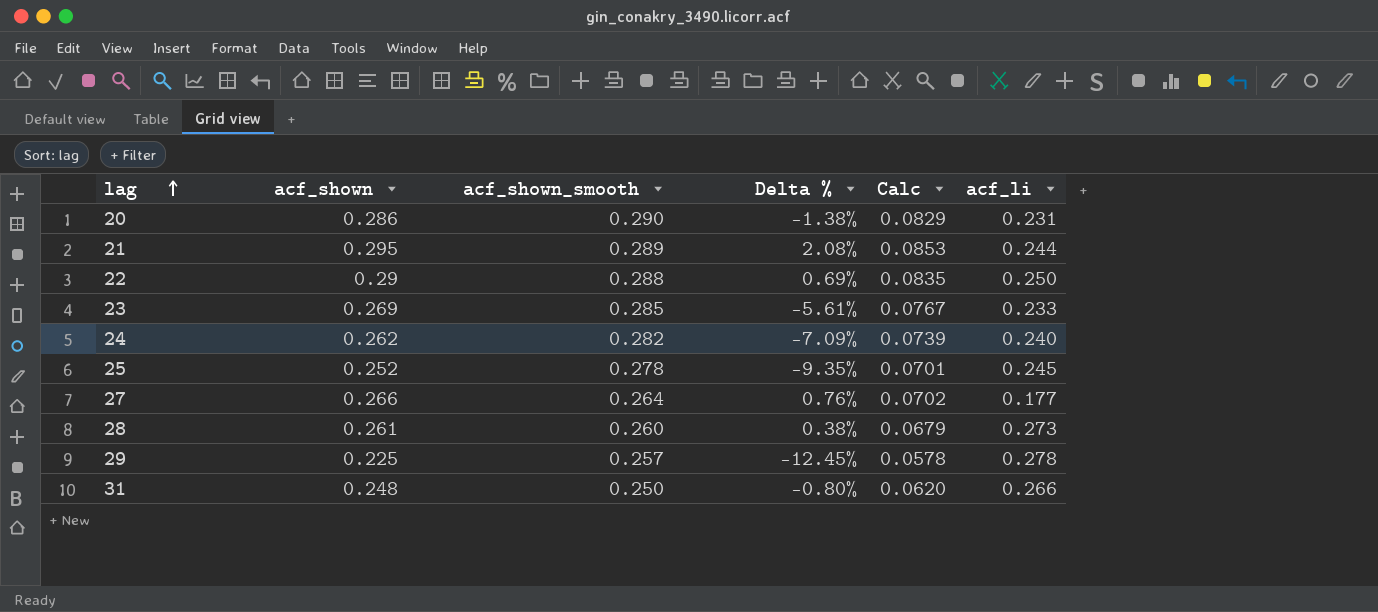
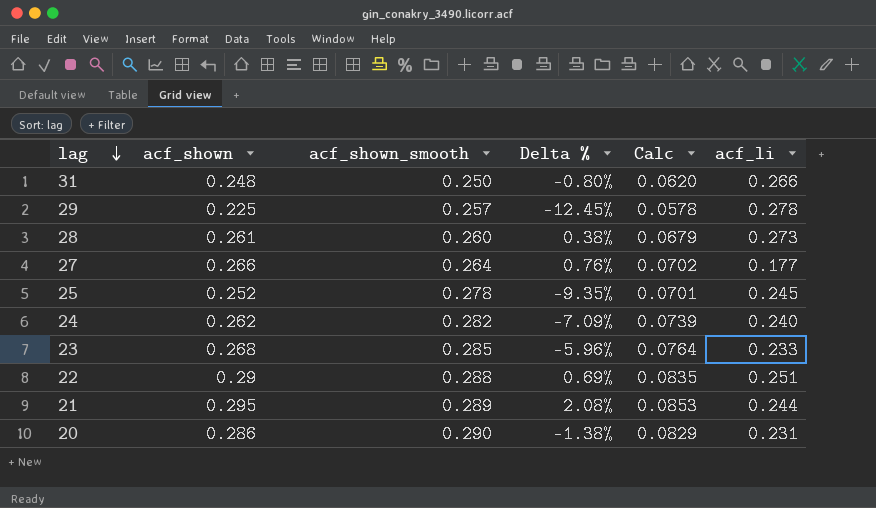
row order: lag ascending -> lag descending
23 | acf_shown: 0.269 -> 0.268
23 | Delta %: -5.61% -> -5.96%
23 | Calc: 0.0767 -> 0.0764
22 | acf_li: 0.250 -> 0.251

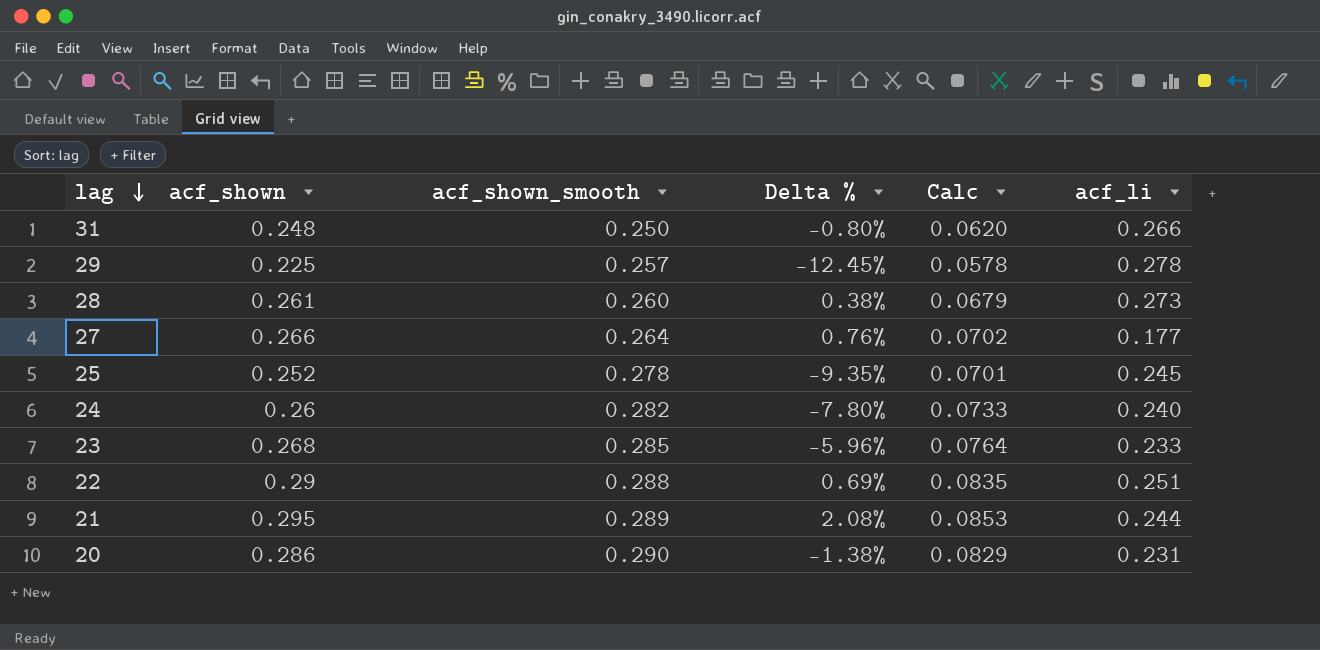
24 | acf_shown: 0.262 -> 0.26
24 | Delta %: -7.09% -> -7.80%
24 | Calc: 0.0739 -> 0.0733

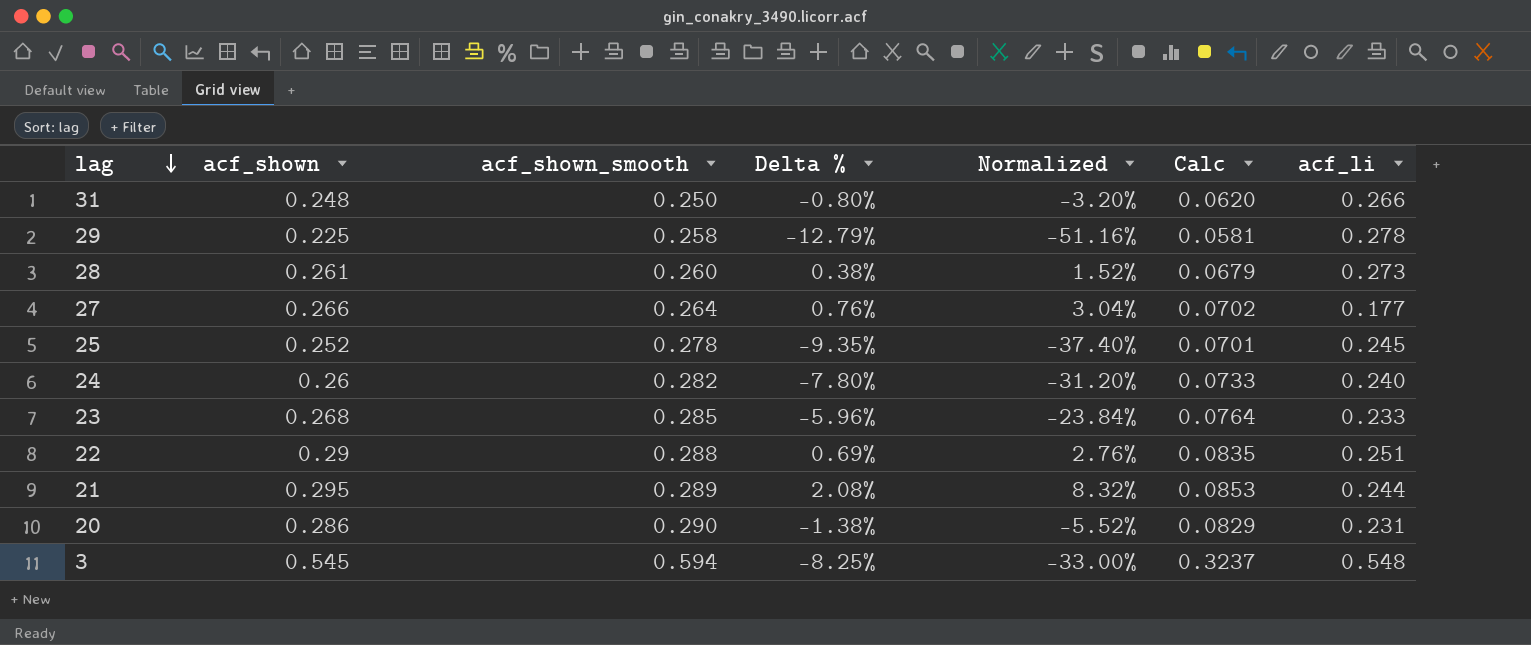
column Normalized | formula: none -> [Delta %] * 4
29 | acf_shown_smooth: 0.257 -> 0.258
29 | Delta %: -12.45% -> -12.79%
29 | Calc: 0.0578 -> 0.0581
row 3: none -> 0.545 | 0.594 | -8.25% | -33.00% | 0.3237 | 0.548

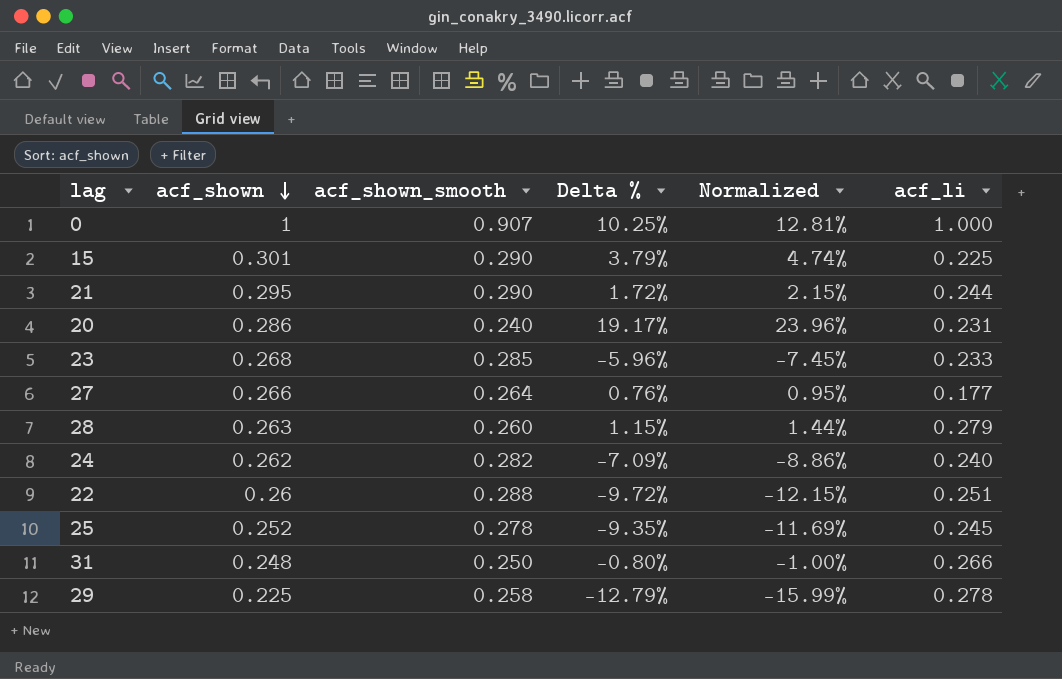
row order: lag descending -> acf_shown descending
column Calc | formula: [acf_shown] * [acf_shown_smooth] -> none
column Normalized | formula: [Delta %] * 4 -> [Delta %] * 1.25
row 3: 0.545 | 0.594 | -8.25% | -33.00% | 0.3237 | 0.548 -> none
row 0: none -> 1 | 0.907 | 10.25% | 12.81% | 1.000
row 15: none -> 0.301 | 0.290 | 3.79% | 4.74% | 0.225
21 | acf_shown_smooth: 0.289 -> 0.290
21 | Delta %: 2.08% -> 1.72%
20 | acf_shown_smooth: 0.290 -> 0.240
20 | Delta %: -1.38% -> 19.17%
28 | acf_shown: 0.261 -> 0.263
28 | Delta %: 0.38% -> 1.15%
28 | acf_li: 0.273 -> 0.279
24 | acf_shown: 0.26 -> 0.262
24 | Delta %: -7.80% -> -7.09%
22 | acf_shown: 0.29 -> 0.26
22 | Delta %: 0.69% -> -9.72%

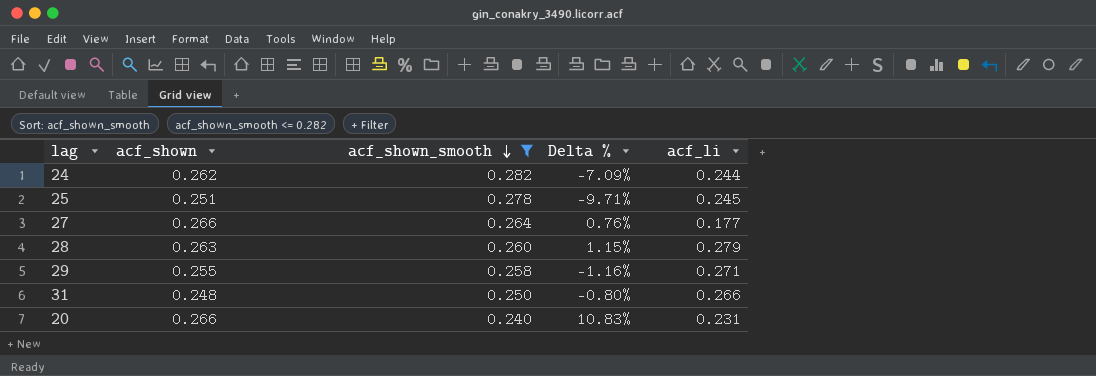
filter: none -> acf_shown_smooth <= 0.282
row order: acf_shown descending -> acf_shown_smooth descending
column Normalized | formula: [Delta %] * 1.25 -> none
24 | acf_li: 0.240 -> 0.244
25 | acf_shown: 0.252 -> 0.251
25 | Delta %: -9.35% -> -9.71%
29 | acf_shown: 0.225 -> 0.255
29 | Delta %: -12.79% -> -1.16%
29 | acf_li: 0.278 -> 0.271
20 | acf_shown: 0.286 -> 0.266
20 | Delta %: 19.17% -> 10.83%

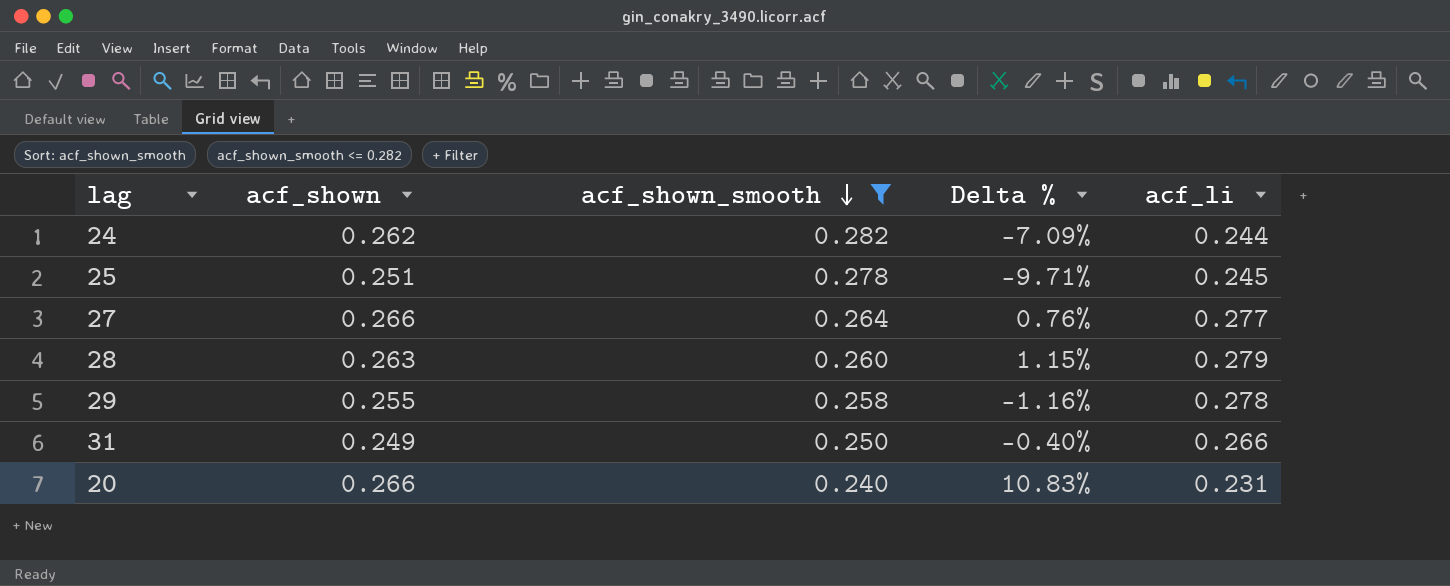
27 | acf_li: 0.177 -> 0.277
29 | acf_li: 0.271 -> 0.278
31 | acf_shown: 0.248 -> 0.249
31 | Delta %: -0.80% -> -0.40%

